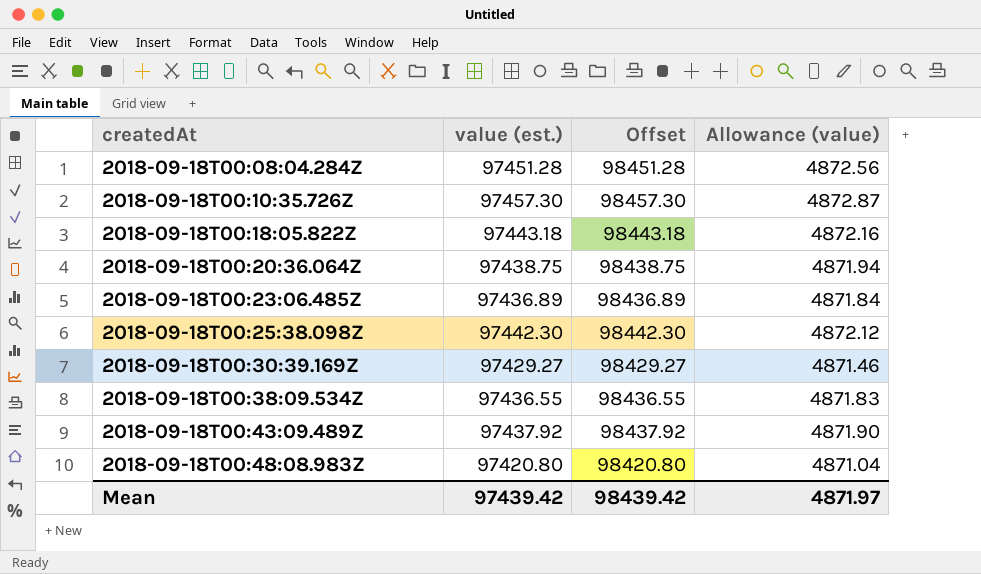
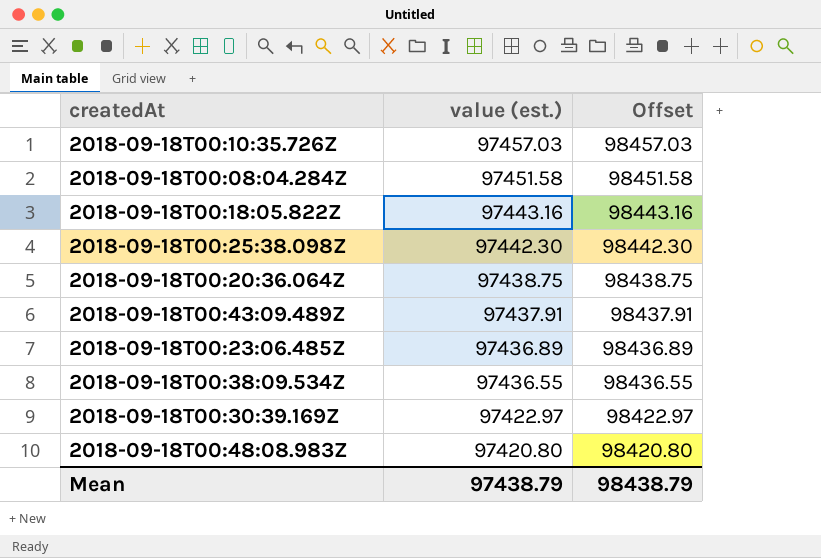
row order: createdAt ascending -> value (est.) descending
column Allowance (value) | formula: [value (est.)] * 0.05 -> none
2018-09-18T00:10:35.726Z | value (est.): 97457.30 -> 97457.03
2018-09-18T00:10:35.726Z | Offset: 98457.30 -> 98457.03
2018-09-18T00:08:04.284Z | value (est.): 97451.28 -> 97451.58
2018-09-18T00:08:04.284Z | Offset: 98451.28 -> 98451.58
2018-09-18T00:18:05.822Z | value (est.): 97443.18 -> 97443.16
2018-09-18T00:18:05.822Z | Offset: 98443.18 -> 98443.16
2018-09-18T00:43:09.489Z | value (est.): 97437.92 -> 97437.91
2018-09-18T00:43:09.489Z | Offset: 98437.92 -> 98437.91
2018-09-18T00:30:39.169Z | value (est.): 97429.27 -> 97422.97
2018-09-18T00:30:39.169Z | Offset: 98429.27 -> 98422.97
Mean | value (est.): 97439.42 -> 97438.79
Mean | Offset: 98439.42 -> 98438.79

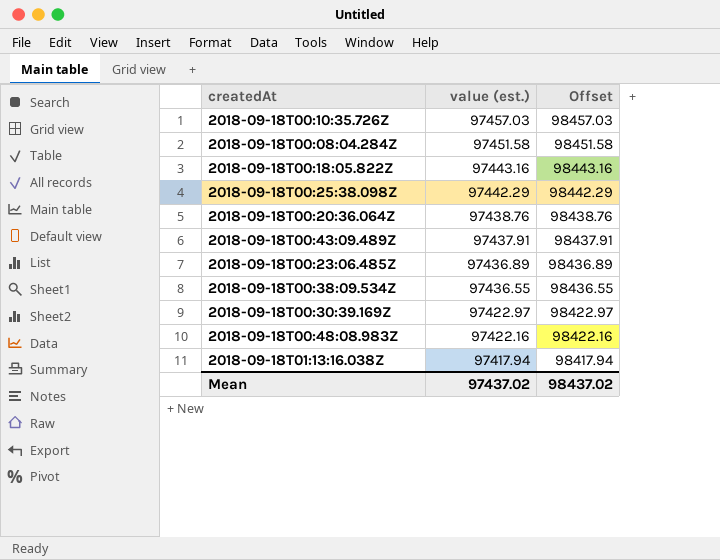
2018-09-18T00:25:38.098Z | value (est.): 97442.30 -> 97442.29
2018-09-18T00:25:38.098Z | Offset: 98442.30 -> 98442.29
2018-09-18T00:20:36.064Z | value (est.): 97438.75 -> 97438.76
2018-09-18T00:20:36.064Z | Offset: 98438.75 -> 98438.76
2018-09-18T00:48:08.983Z | value (est.): 97420.80 -> 97422.16
2018-09-18T00:48:08.983Z | Offset: 98420.80 -> 98422.16
row 2018-09-18T01:13:16.038Z: none -> 97417.94 | 98417.94
Mean | value (est.): 97438.79 -> 97437.02
Mean | Offset: 98438.79 -> 98437.02

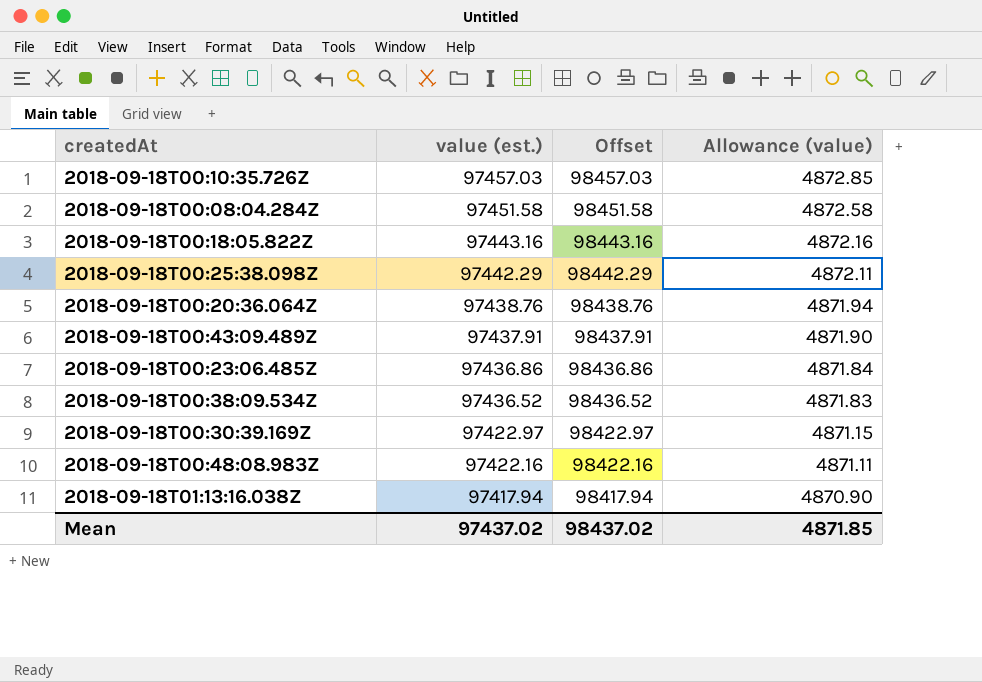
column Allowance (value) | formula: none -> [value (est.)] * 0.05
2018-09-18T00:23:06.485Z | value (est.): 97436.89 -> 97436.86
2018-09-18T00:23:06.485Z | Offset: 98436.89 -> 98436.86
2018-09-18T00:38:09.534Z | value (est.): 97436.55 -> 97436.52
2018-09-18T00:38:09.534Z | Offset: 98436.55 -> 98436.52

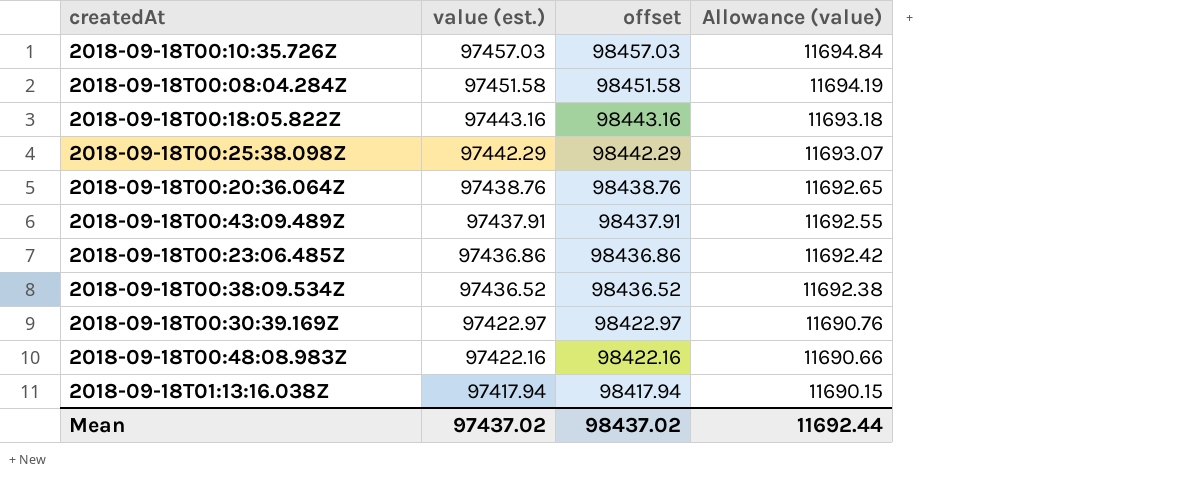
column name: Offset -> offset
column Allowance (value) | formula: [value (est.)] * 0.05 -> [value (est.)] * 0.12
Mean | Allowance (value): 4871.85 -> 11692.44

